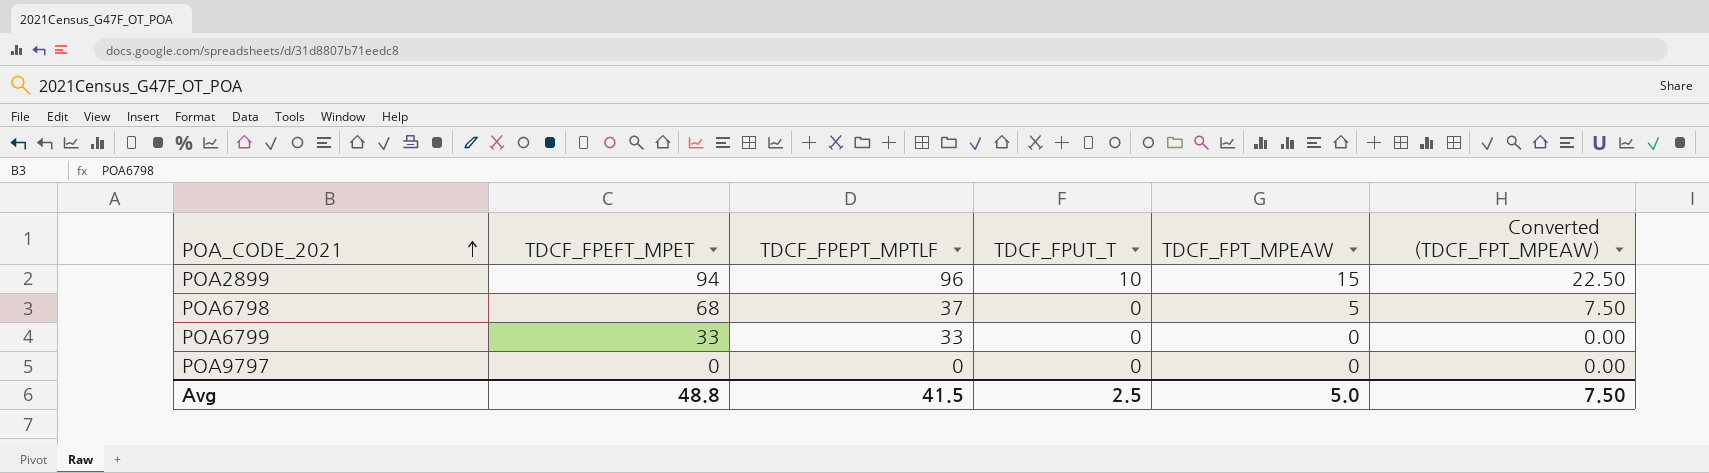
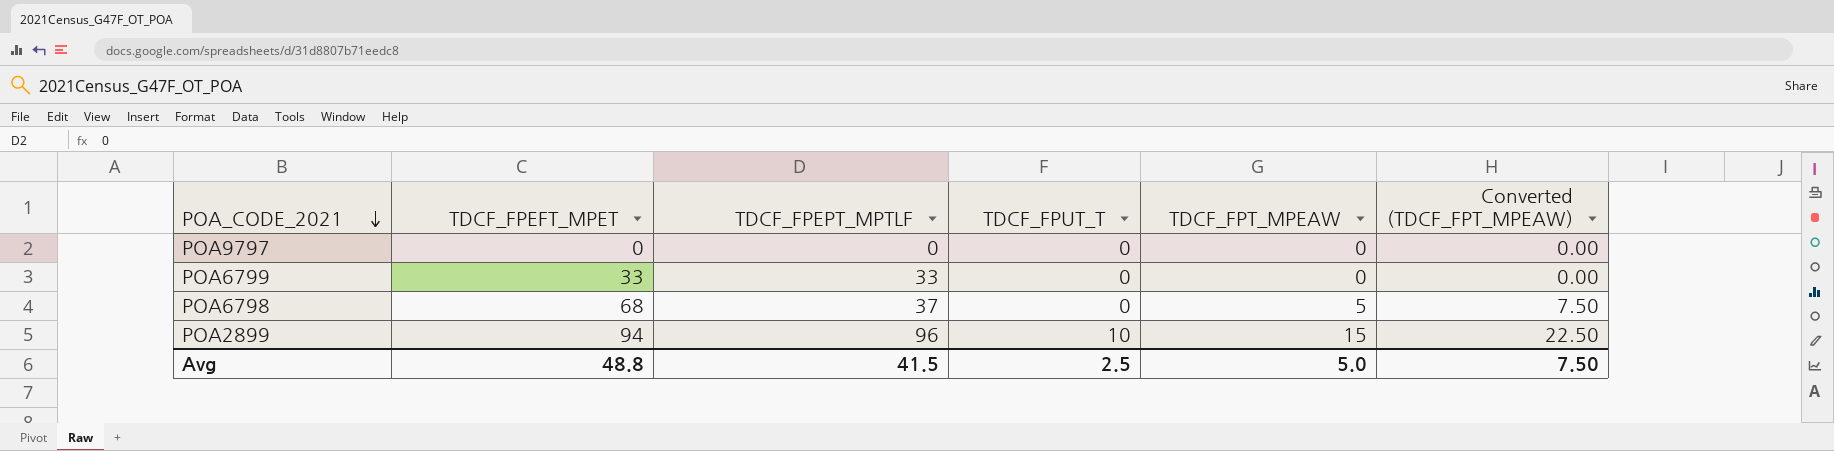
row order: POA_CODE_2021 ascending -> POA_CODE_2021 descending

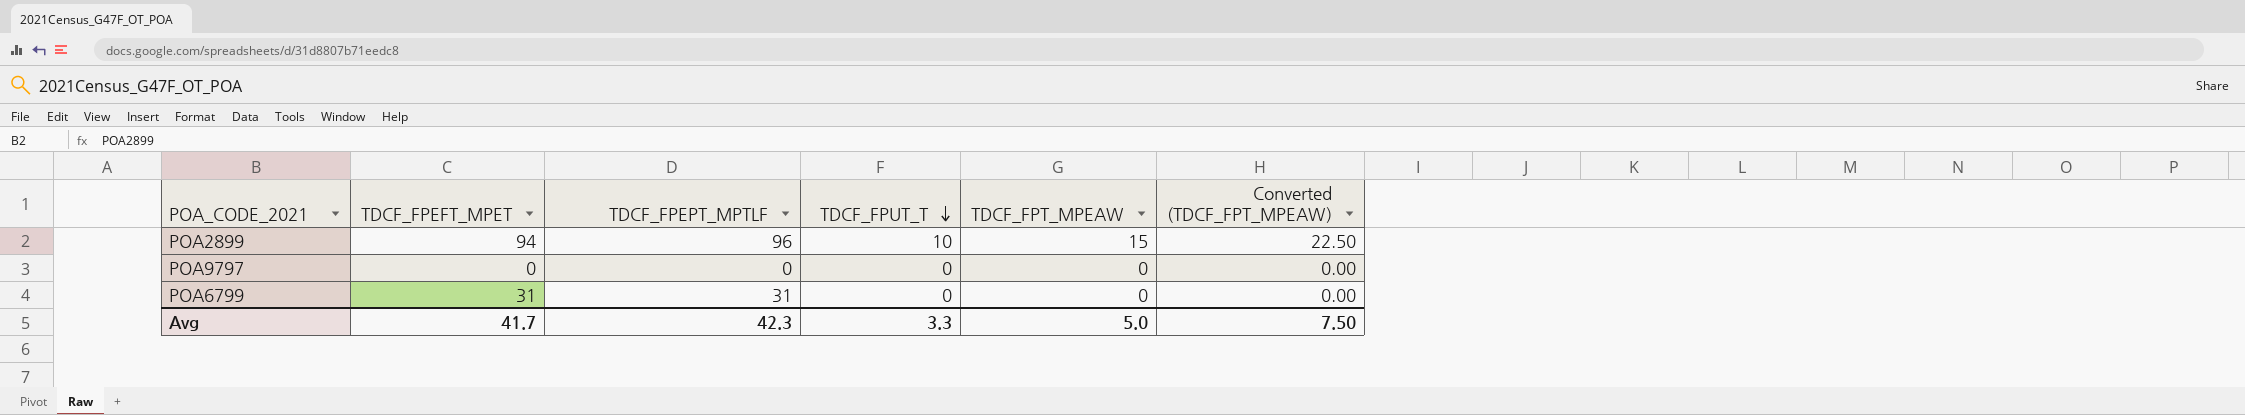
row order: POA_CODE_2021 descending -> TDCF_FPUT_T descending
row POA6798: 68 | 37 | 0 | 5 | 7.50 -> none
POA6799 | TDCF_FPEFT_MPET: 33 -> 31
POA6799 | TDCF_FPEPT_MPTLF: 33 -> 31
Avg | TDCF_FPEFT_MPET: 48.8 -> 41.7
Avg | TDCF_FPEPT_MPTLF: 41.5 -> 42.3
Avg | TDCF_FPUT_T: 2.5 -> 3.3

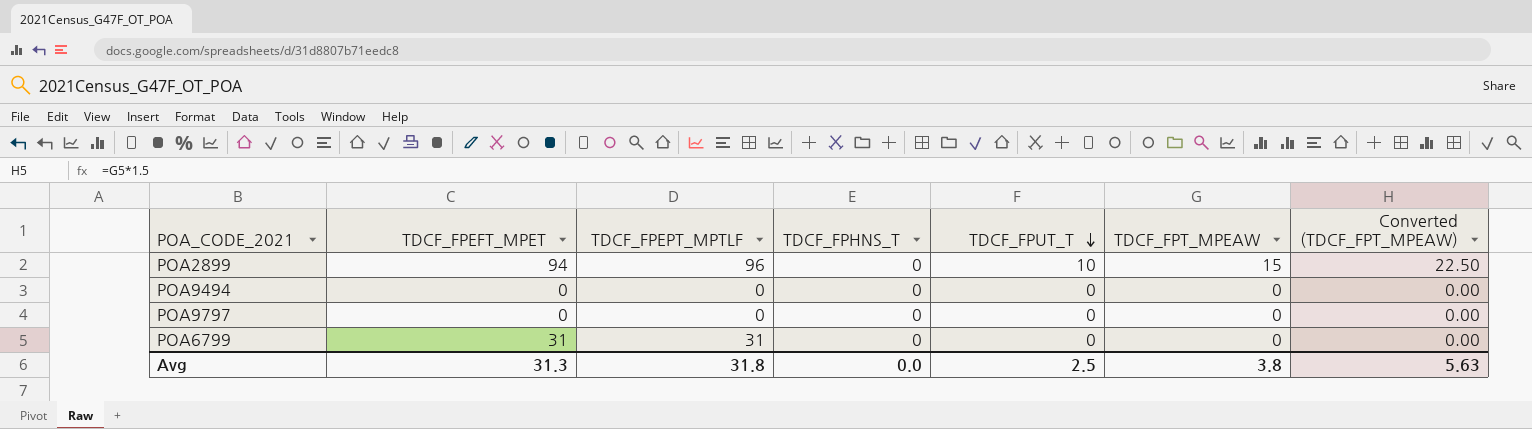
column TDCF_FPHNS_T | position: none -> 4
row POA9494: none -> 0 | 0 | 0 | 0 | 0 | 0.00
Avg | TDCF_FPEFT_MPET: 41.7 -> 31.3
Avg | TDCF_FPEPT_MPTLF: 42.3 -> 31.8
Avg | TDCF_FPUT_T: 3.3 -> 2.5
Avg | TDCF_FPT_MPEAW: 5.0 -> 3.8
Avg | Converted (TDCF_FPT_MPEAW): 7.50 -> 5.63

